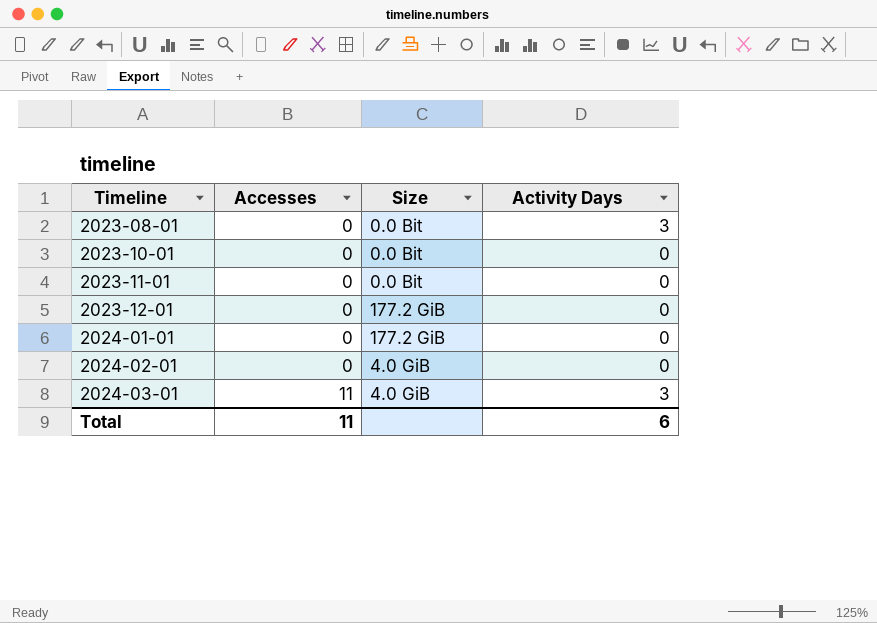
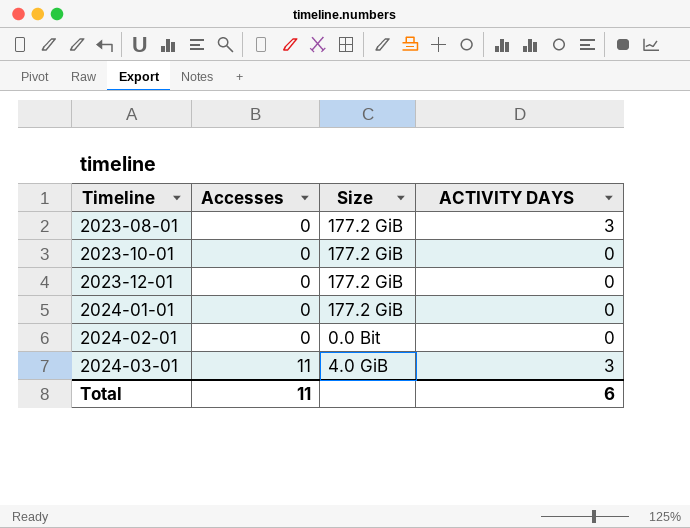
column name: Activity Days -> ACTIVITY DAYS
row 2023-11-01: 0 | 0.0 Bit | 0 -> none
2023-08-01 | Size: 0.0 Bit -> 177.2 GiB
2023-10-01 | Size: 0.0 Bit -> 177.2 GiB
2024-02-01 | Size: 4.0 GiB -> 0.0 Bit

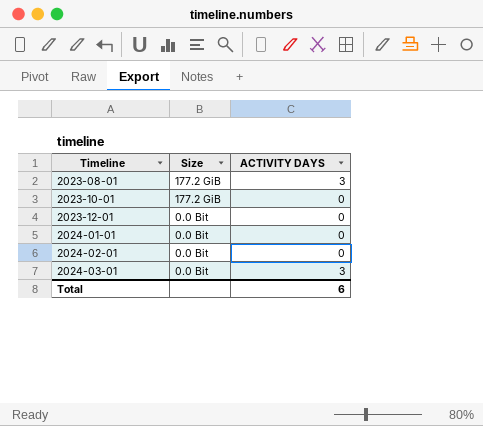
column Accesses | position: 2 -> none
2023-12-01 | Size: 177.2 GiB -> 0.0 Bit
2024-01-01 | Size: 177.2 GiB -> 0.0 Bit
2024-03-01 | Size: 4.0 GiB -> 0.0 Bit

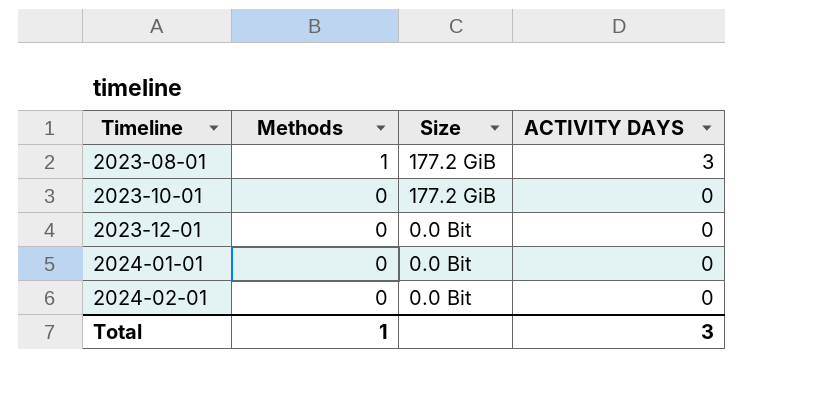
column Methods | position: none -> 2
row 2024-03-01: 0.0 Bit | 3 -> none
Total | ACTIVITY DAYS: 6 -> 3

